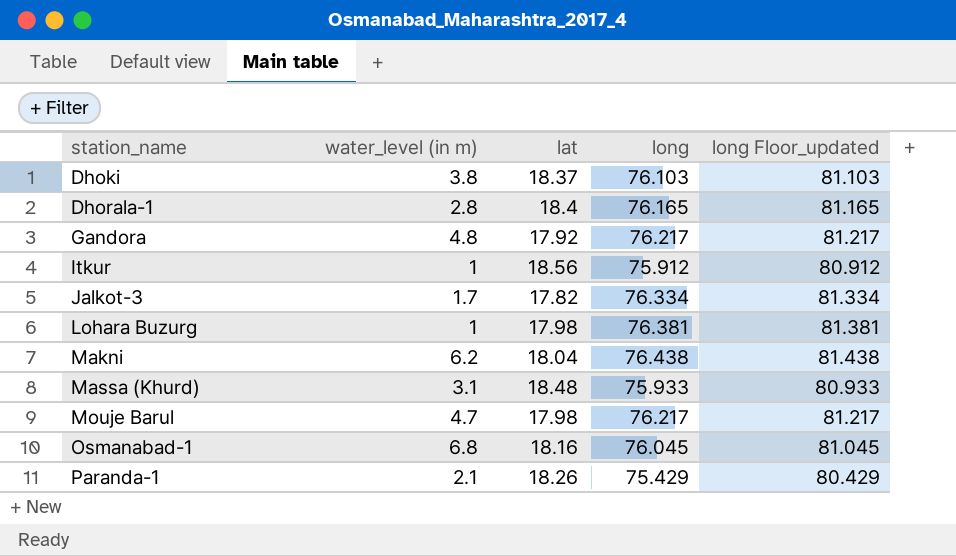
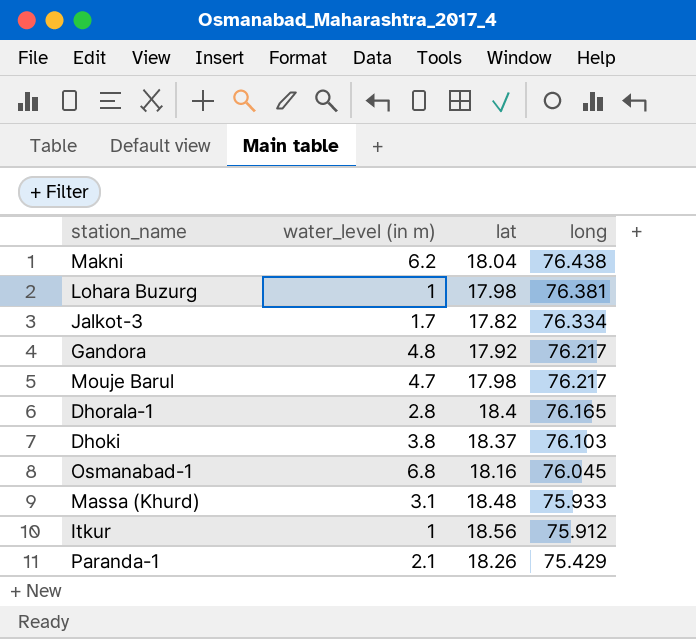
row order: station_name ascending -> long descending
column long Floor_updated | formula: [long] + 5 -> none

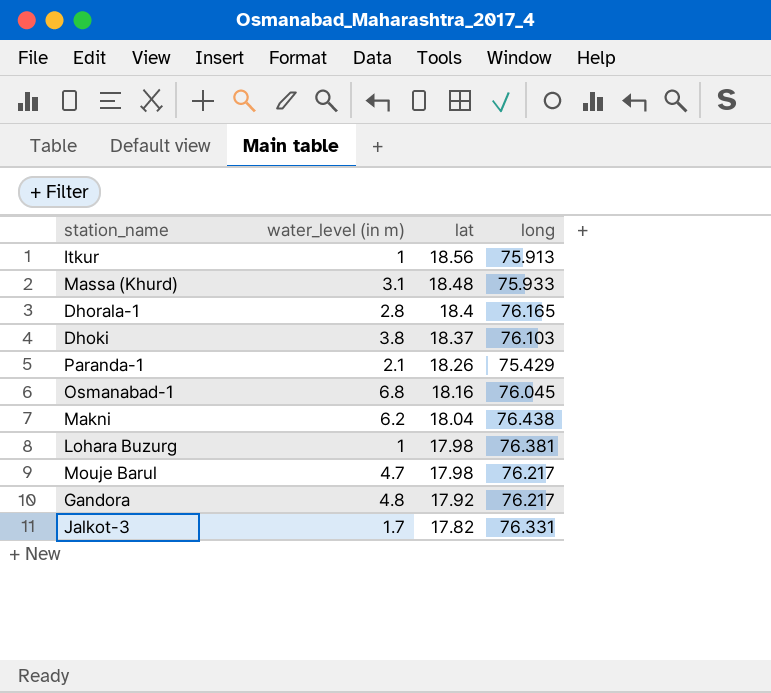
row order: long descending -> lat descending
Itkur | long: 75.912 -> 75.913
Jalkot-3 | long: 76.334 -> 76.331

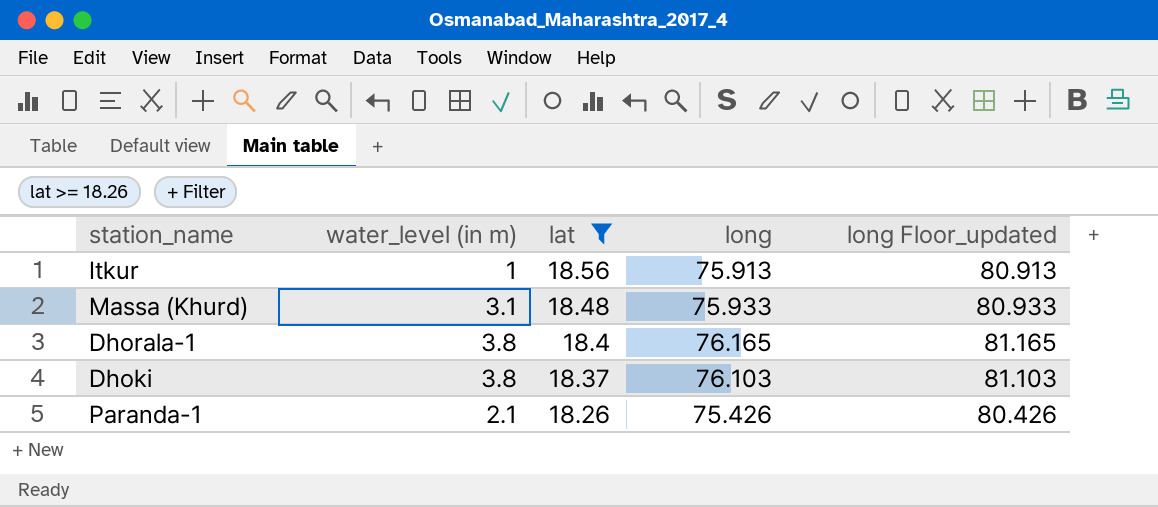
filter: none -> lat >= 18.26
column long Floor_updated | formula: none -> [long] + 5
Dhorala-1 | water_level (in m): 2.8 -> 3.8
Paranda-1 | long: 75.429 -> 75.426

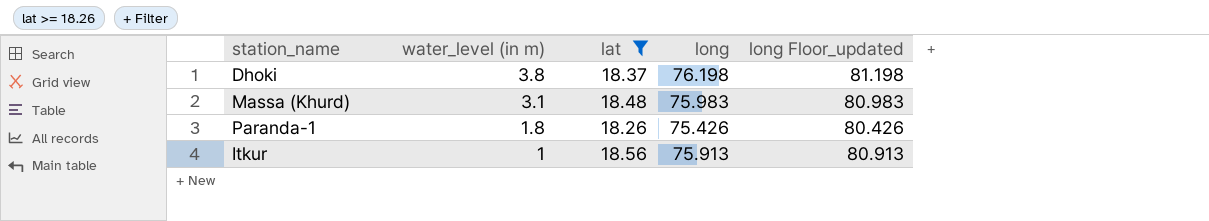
row order: lat descending -> water_level (in m) descending
row Dhorala-1: 3.8 | 18.4 | 76.165 | 81.165 -> none
Dhoki | long: 76.103 -> 76.198
Dhoki | long Floor_updated: 81.103 -> 81.198
Massa (Khurd) | long: 75.933 -> 75.983
Massa (Khurd) | long Floor_updated: 80.933 -> 80.983
Paranda-1 | water_level (in m): 2.1 -> 1.8

